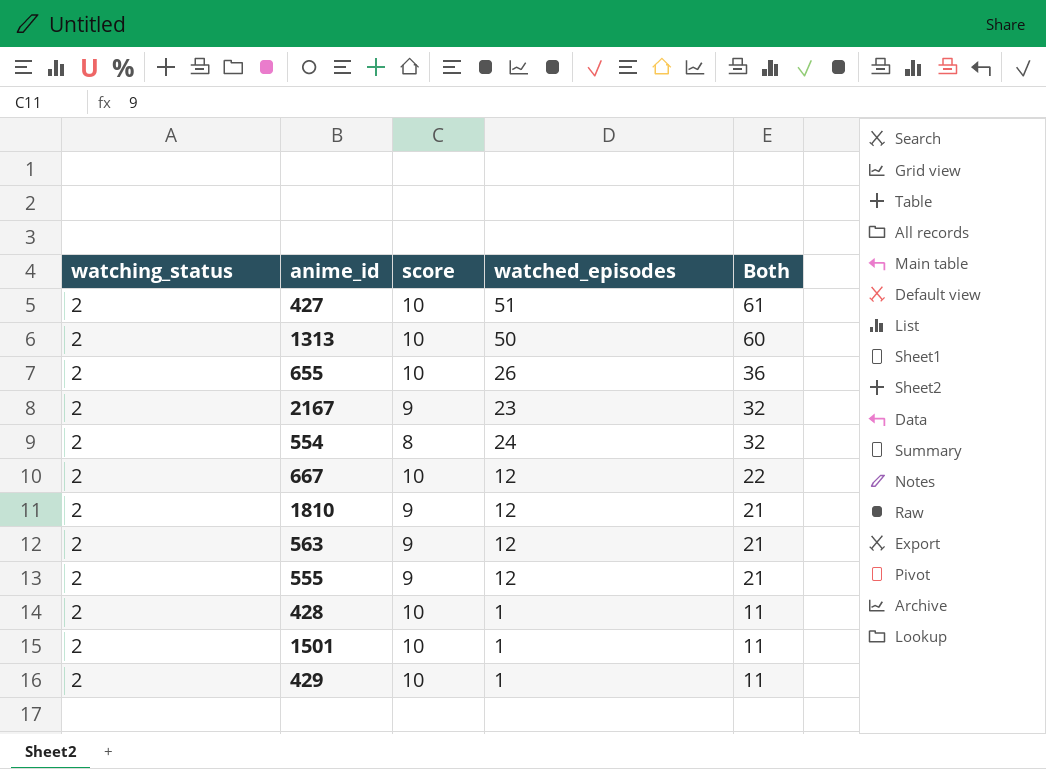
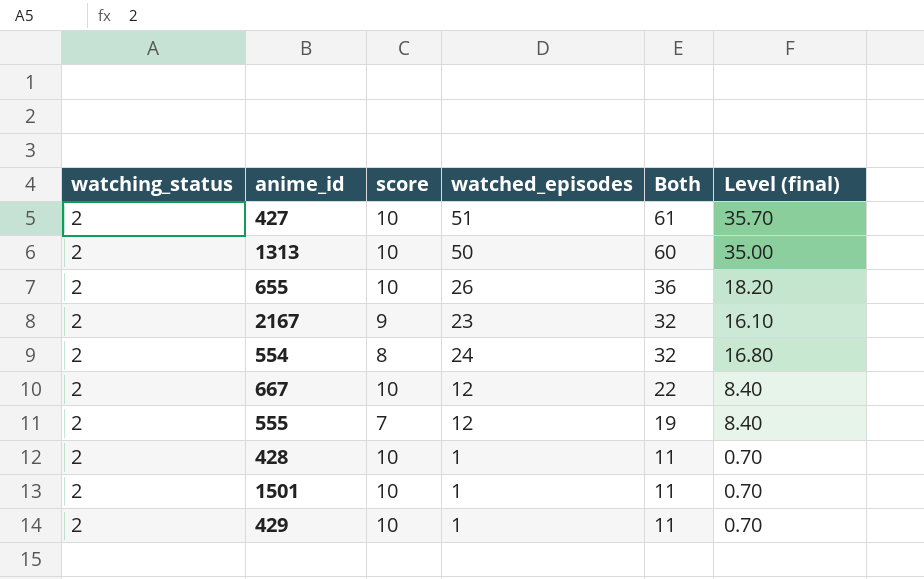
column Level (final) | formula: none -> [watched_episodes] * 0.7
row 1810: 2 | 9 | 12 | 21 -> none
row 563: 2 | 9 | 12 | 21 -> none
555 | score: 9 -> 7
555 | Both: 21 -> 19

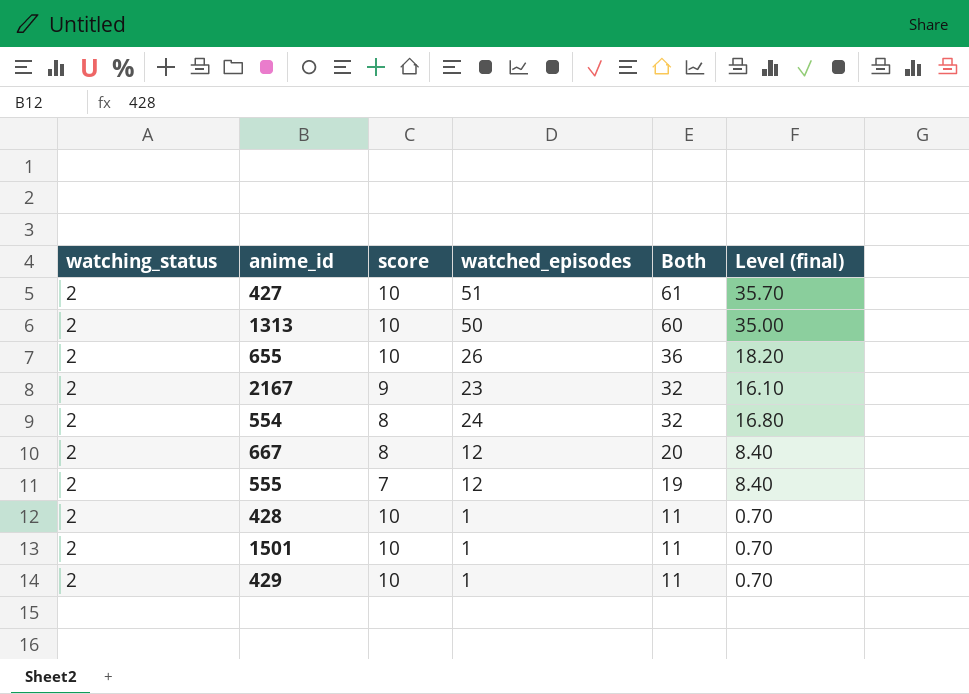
667 | score: 10 -> 8
667 | Both: 22 -> 20

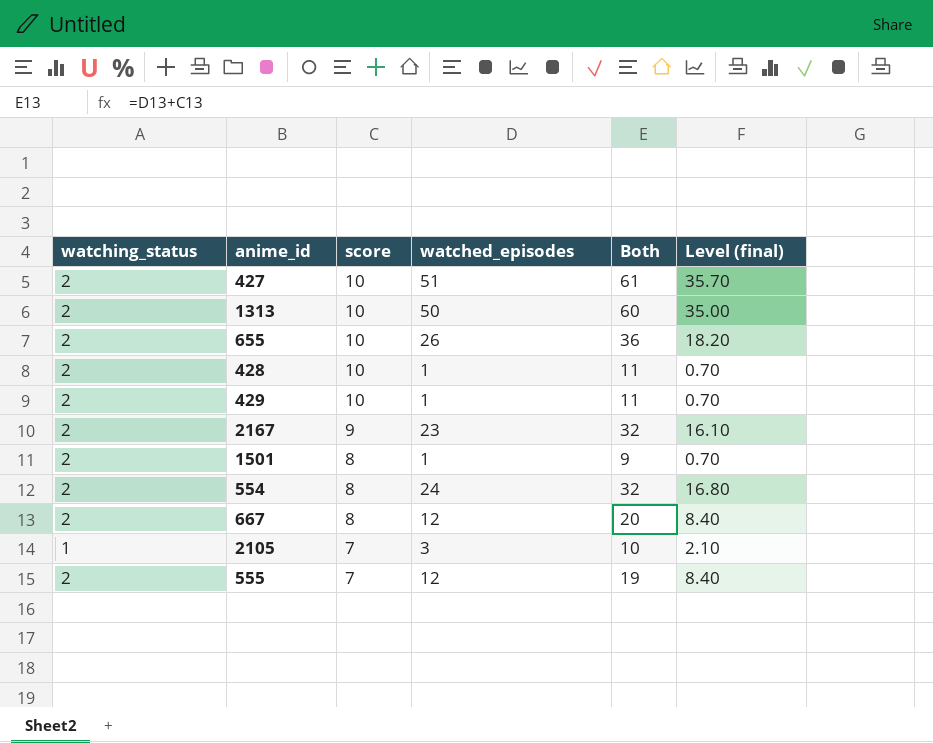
row order: Both descending -> score descending
1501 | score: 10 -> 8
1501 | Both: 11 -> 9
row 2105: none -> 1 | 7 | 3 | 10 | 2.10

